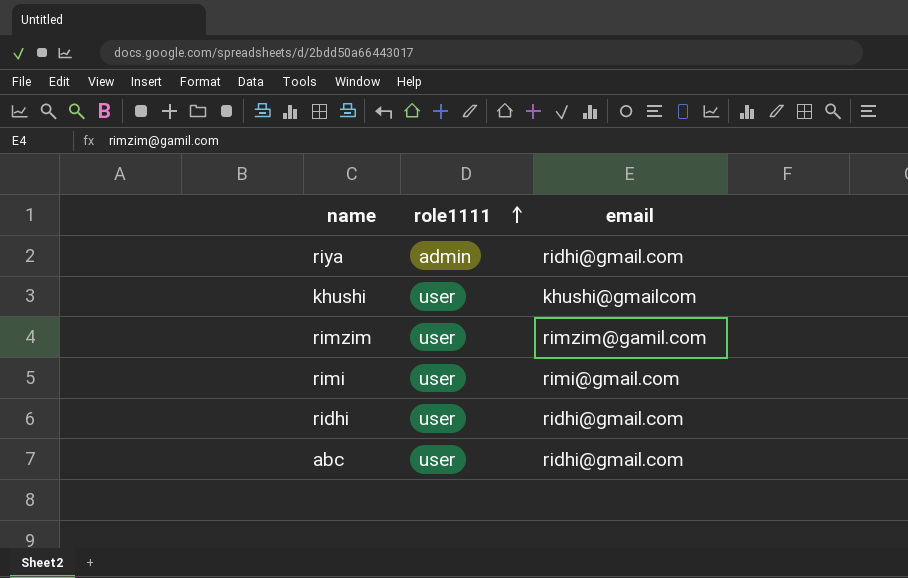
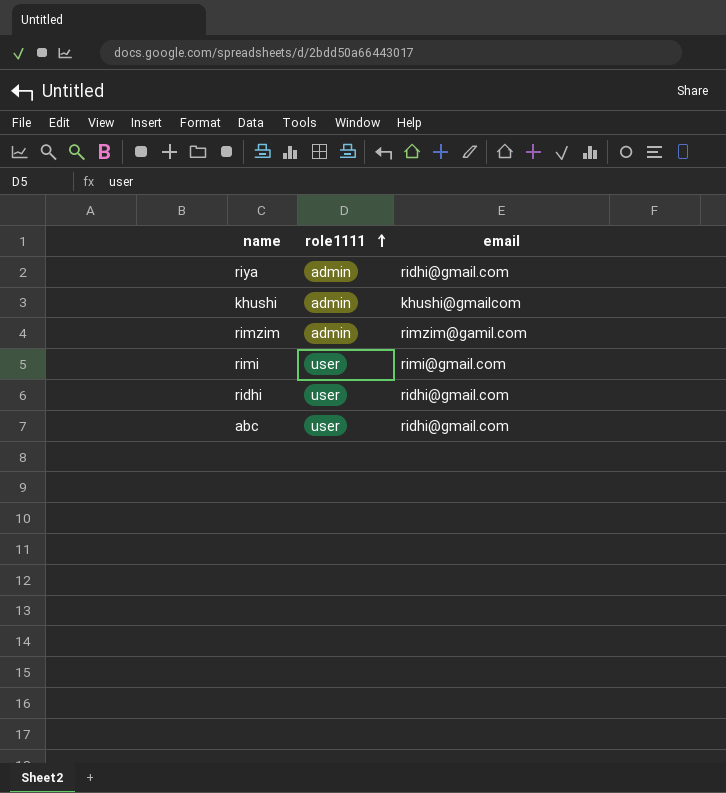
khushi | role1111: user -> admin
rimzim | role1111: user -> admin

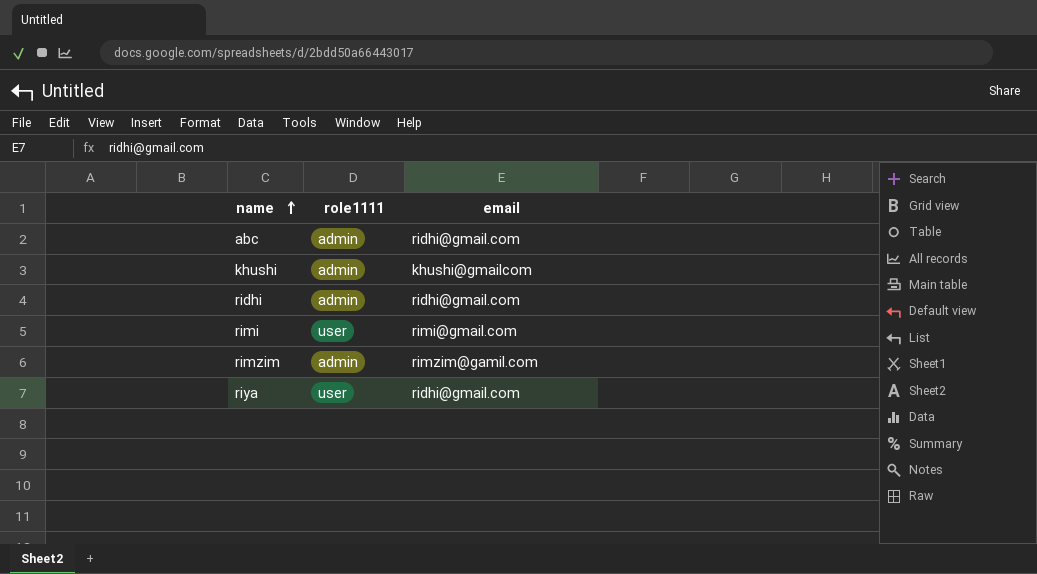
row order: role1111 ascending -> name ascending
abc | role1111: user -> admin
ridhi | role1111: user -> admin
riya | role1111: admin -> user

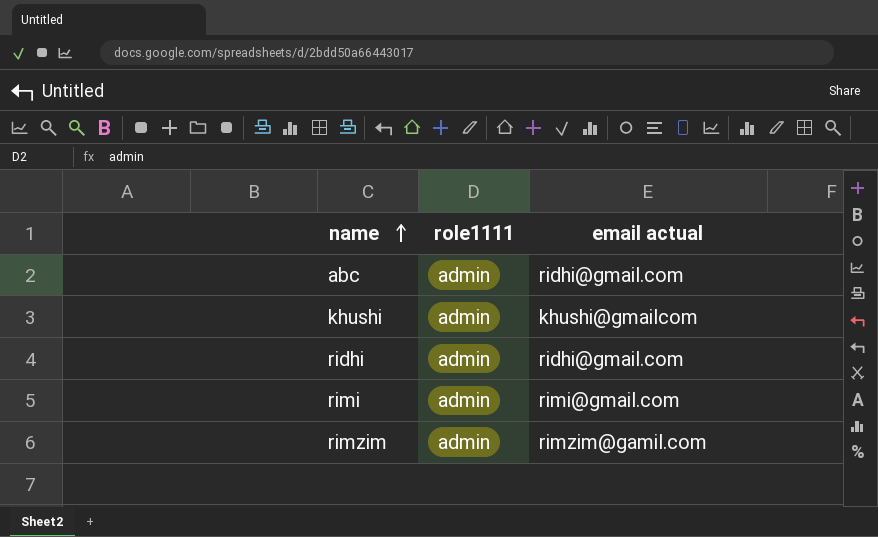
column name: email -> email actual
row riya: user | ridhi@gmail.com -> none
rimi | role1111: user -> admin

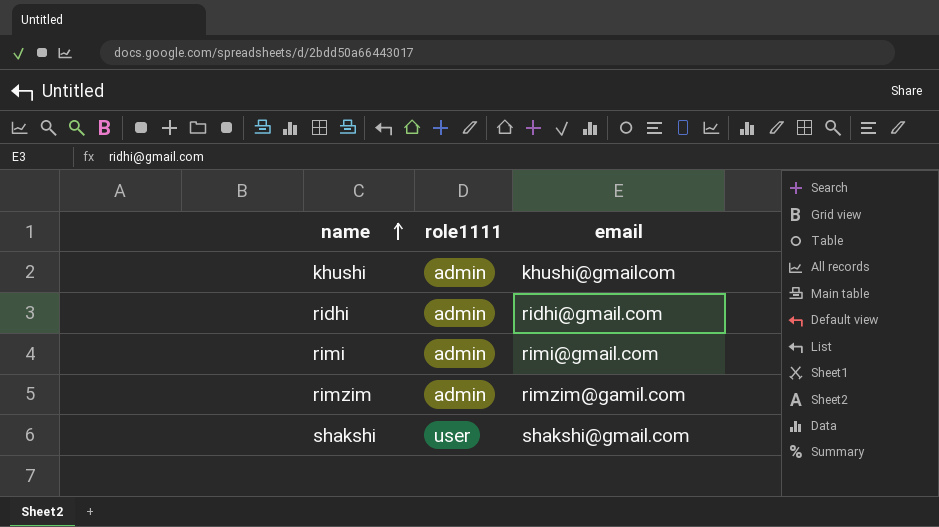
column name: email actual -> email
row abc: admin | ridhi@gmail.com -> none
row shakshi: none -> user | shakshi@gmail.com

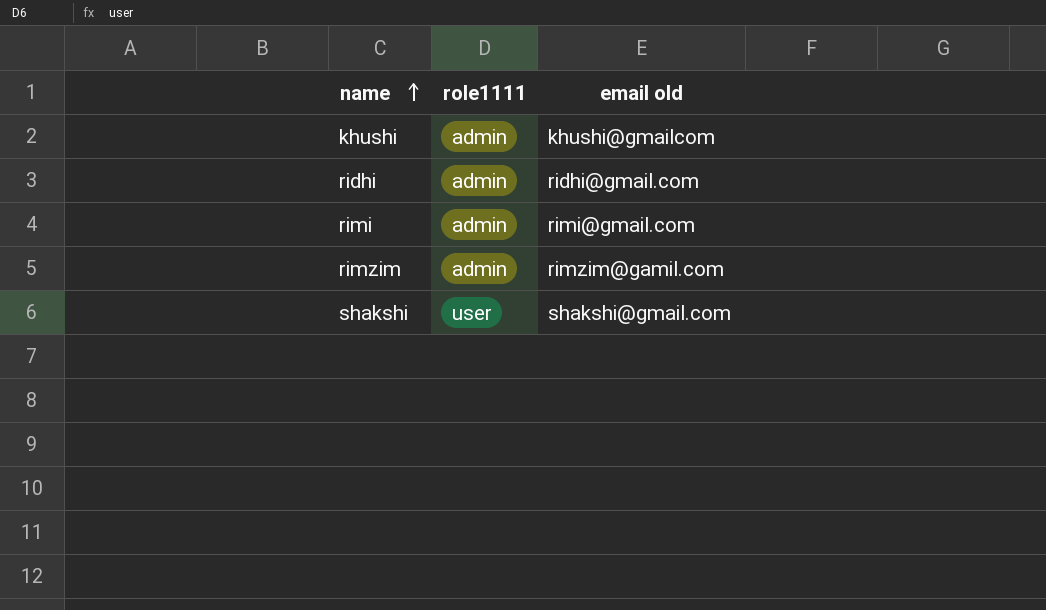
column name: email -> email old

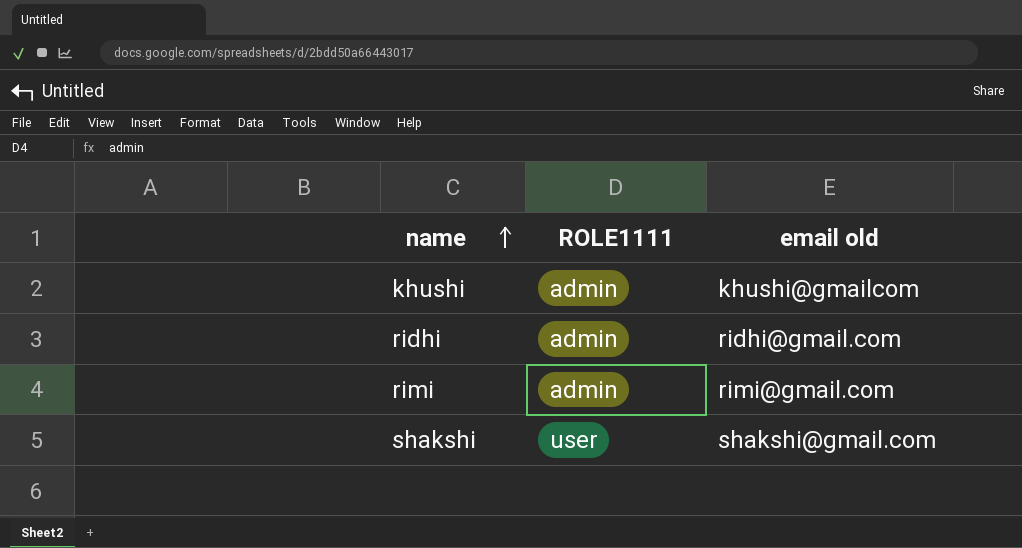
column name: role1111 -> ROLE1111
row rimzim: admin | rimzim@gamil.com -> none

